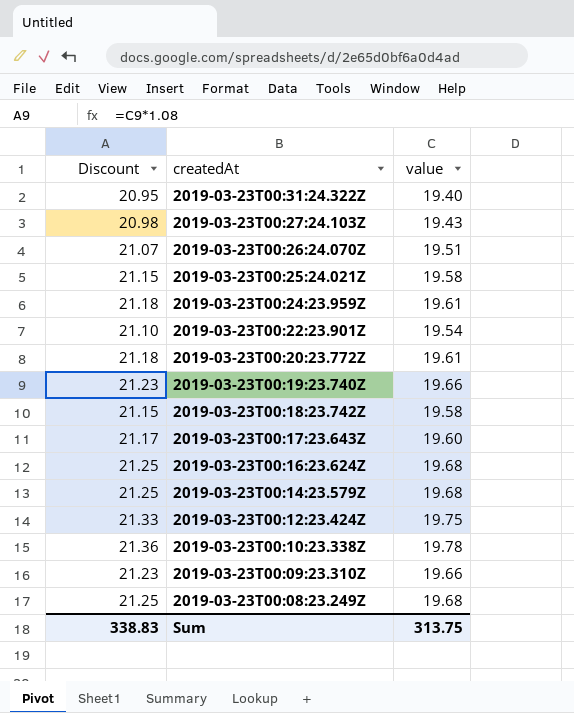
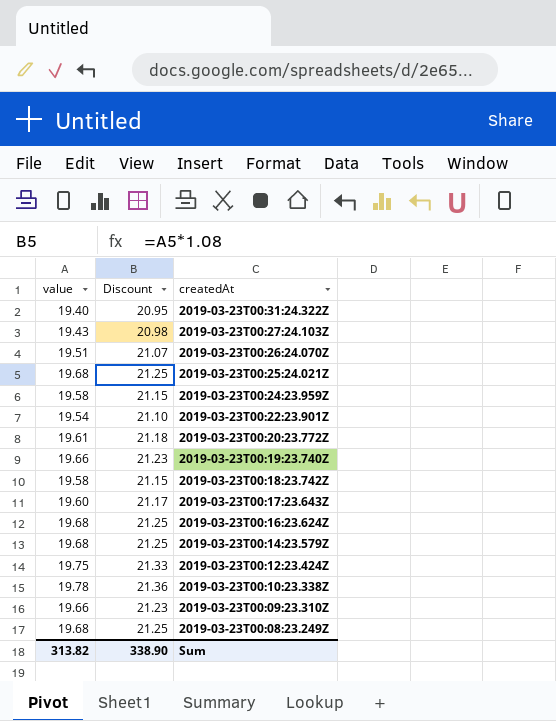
column value | position: 3 -> 1
2019-03-23T00:25:24.021Z | value: 19.58 -> 19.68
2019-03-23T00:25:24.021Z | Discount: 21.15 -> 21.25
2019-03-23T00:24:23.959Z | value: 19.61 -> 19.58
2019-03-23T00:24:23.959Z | Discount: 21.18 -> 21.15
Sum | value: 313.75 -> 313.82
Sum | Discount: 338.83 -> 338.90

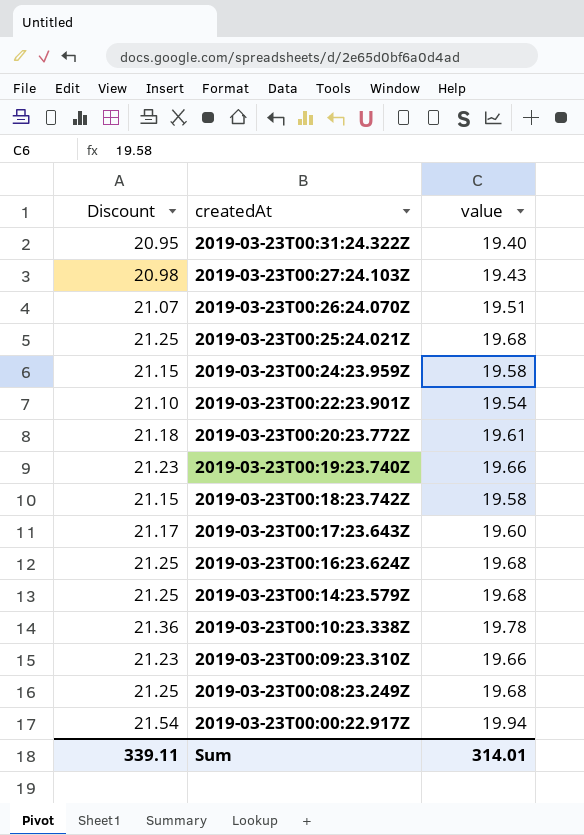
column value | position: 1 -> 3
row 2019-03-23T00:12:23.424Z: 19.75 | 21.33 -> none
row 2019-03-23T00:00:22.917Z: none -> 21.54 | 19.94
Sum | Discount: 338.90 -> 339.11
Sum | value: 313.82 -> 314.01

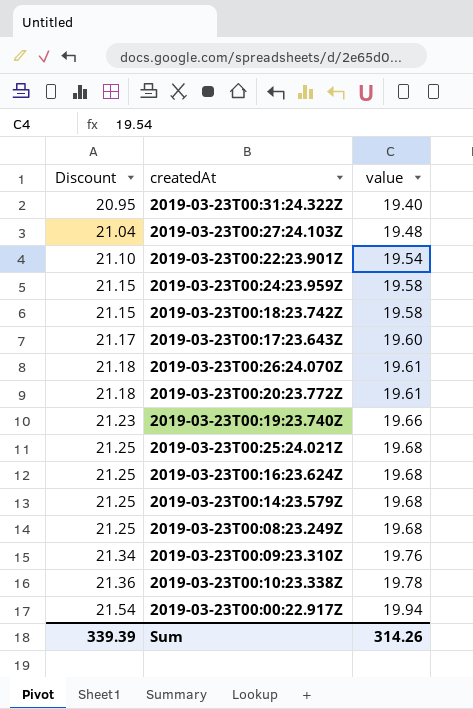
row order: createdAt descending -> Discount ascending
2019-03-23T00:27:24.103Z | Discount: 20.98 -> 21.04
2019-03-23T00:27:24.103Z | value: 19.43 -> 19.48
2019-03-23T00:26:24.070Z | Discount: 21.07 -> 21.18
2019-03-23T00:26:24.070Z | value: 19.51 -> 19.61
2019-03-23T00:09:23.310Z | Discount: 21.23 -> 21.34
2019-03-23T00:09:23.310Z | value: 19.66 -> 19.76
Sum | Discount: 339.11 -> 339.39
Sum | value: 314.01 -> 314.26

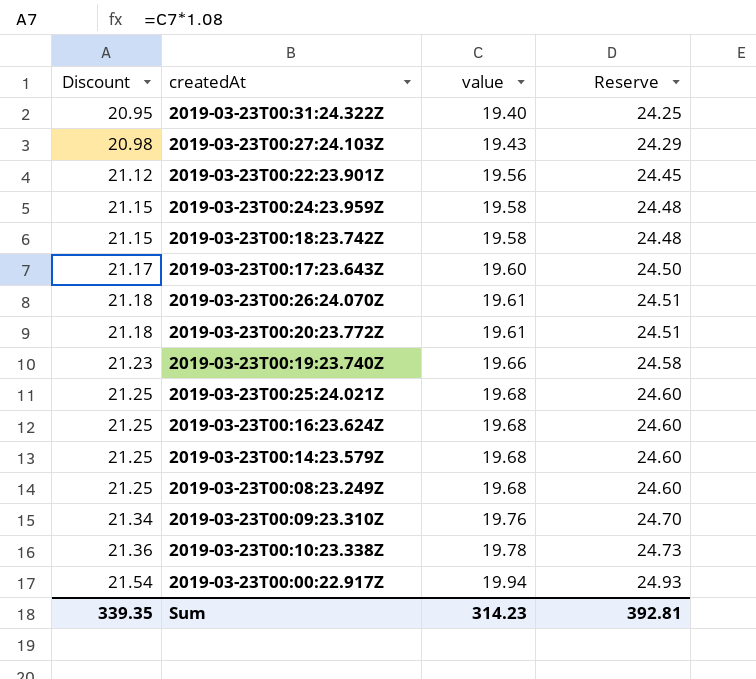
column Reserve | formula: none -> [value] * 1.25
2019-03-23T00:27:24.103Z | Discount: 21.04 -> 20.98
2019-03-23T00:27:24.103Z | value: 19.48 -> 19.43
2019-03-23T00:22:23.901Z | Discount: 21.10 -> 21.12
2019-03-23T00:22:23.901Z | value: 19.54 -> 19.56
Sum | Discount: 339.39 -> 339.35
Sum | value: 314.26 -> 314.23

